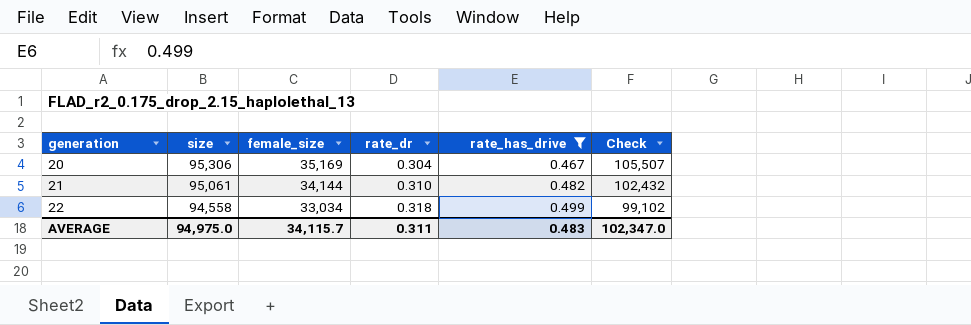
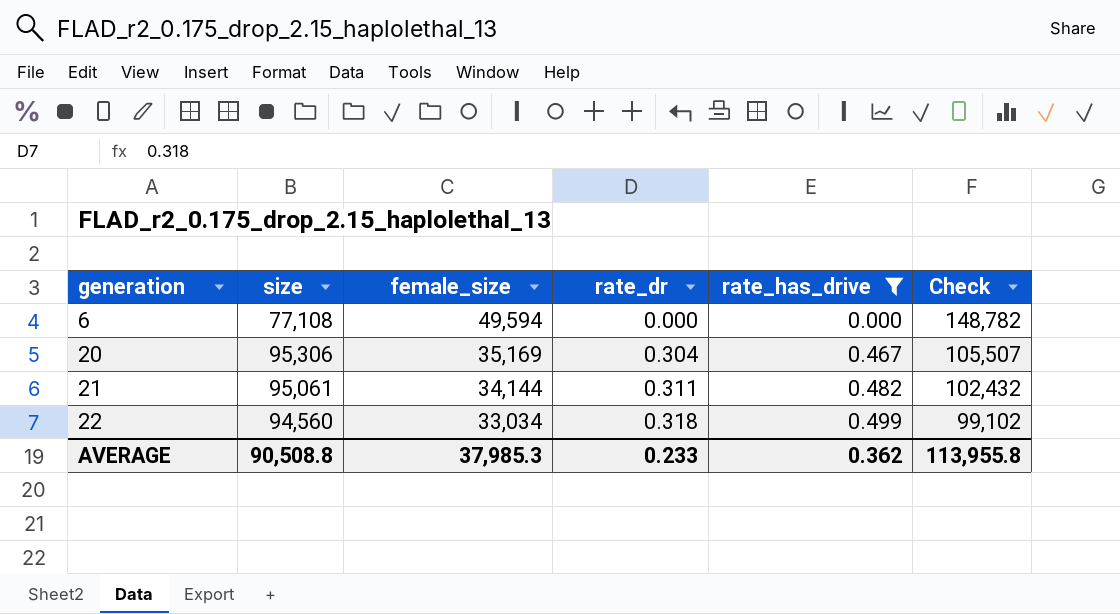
row 6: none -> 77,108 | 49,594 | 0.000 | 0.000 | 148,782
21 | rate_dr: 0.310 -> 0.311
22 | size: 94,558 -> 94,560
AVERAGE | size: 94,975.0 -> 90,508.8
AVERAGE | female_size: 34,115.7 -> 37,985.3
AVERAGE | rate_dr: 0.311 -> 0.233
AVERAGE | rate_has_drive: 0.483 -> 0.362
AVERAGE | Check: 102,347.0 -> 113,955.8

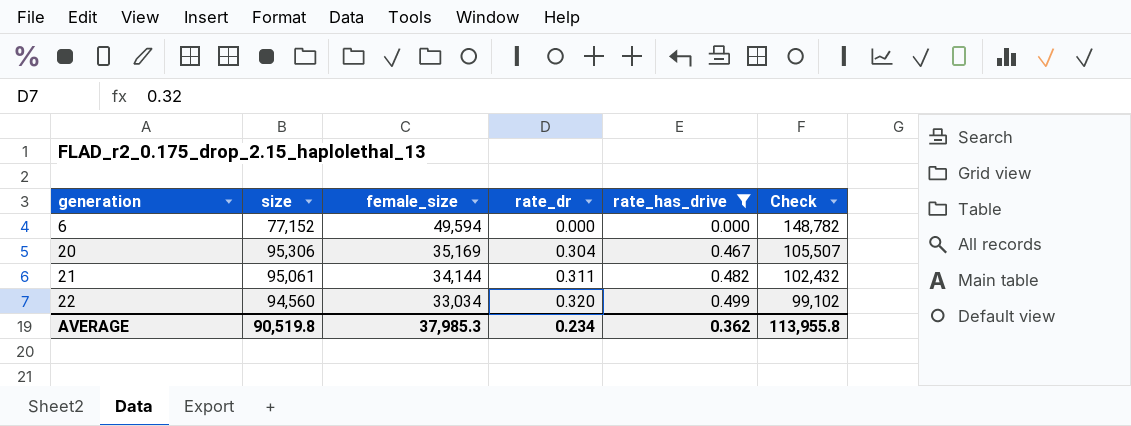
6 | size: 77,108 -> 77,152
22 | rate_dr: 0.318 -> 0.320
AVERAGE | size: 90,508.8 -> 90,519.8
AVERAGE | rate_dr: 0.233 -> 0.234

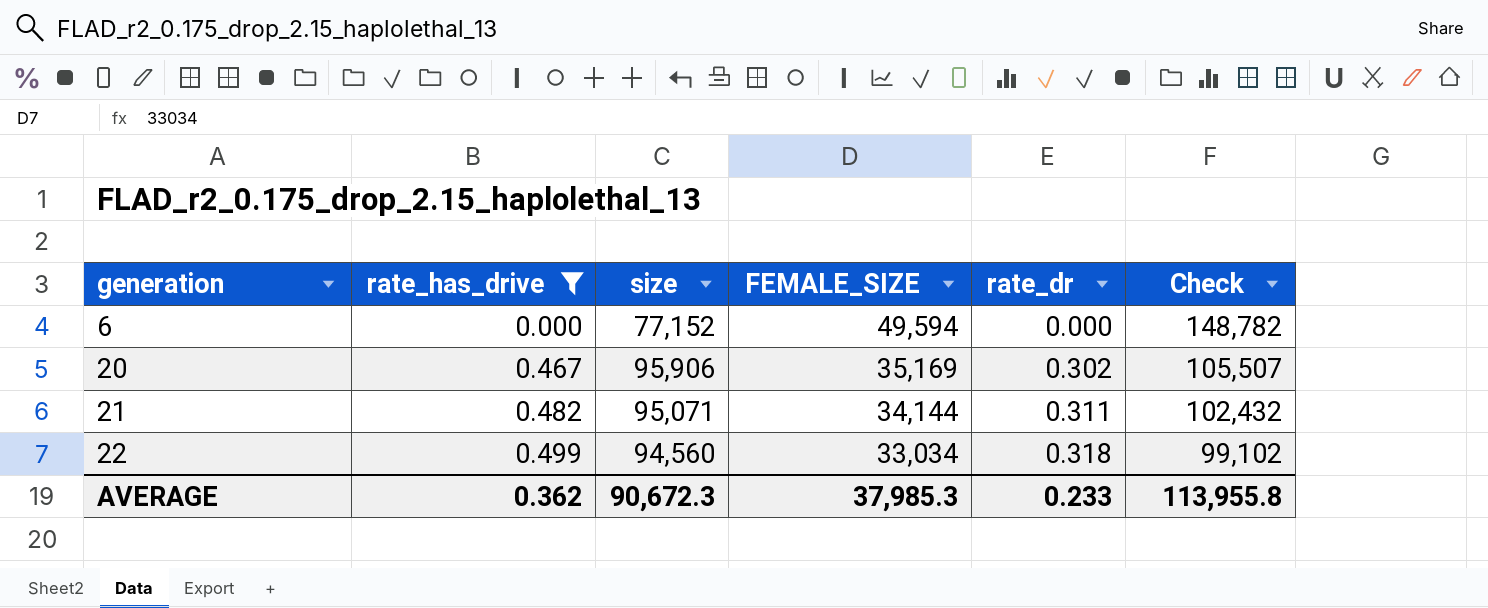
column rate_has_drive | position: 5 -> 2
column name: female_size -> FEMALE_SIZE
20 | size: 95,306 -> 95,906
20 | rate_dr: 0.304 -> 0.302
21 | size: 95,061 -> 95,071
22 | rate_dr: 0.320 -> 0.318
AVERAGE | size: 90,519.8 -> 90,672.3
AVERAGE | rate_dr: 0.234 -> 0.233

